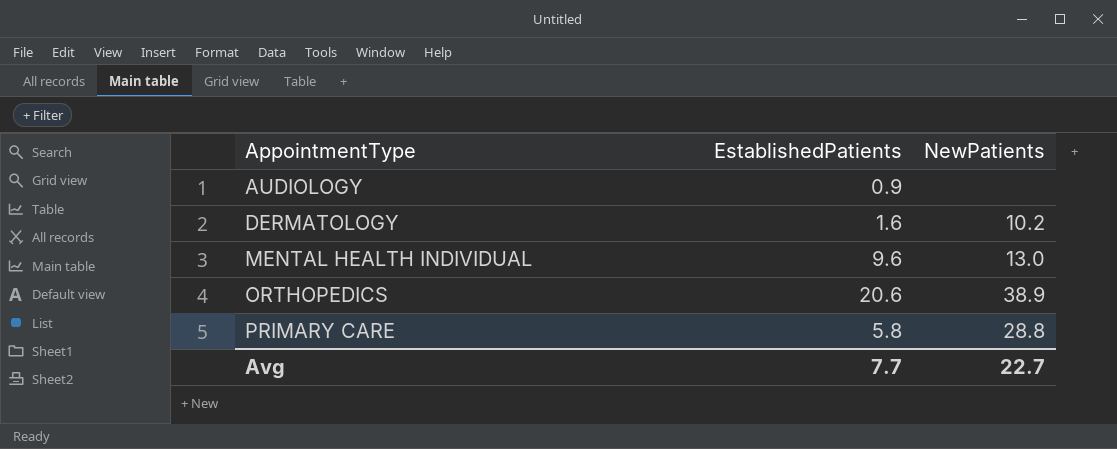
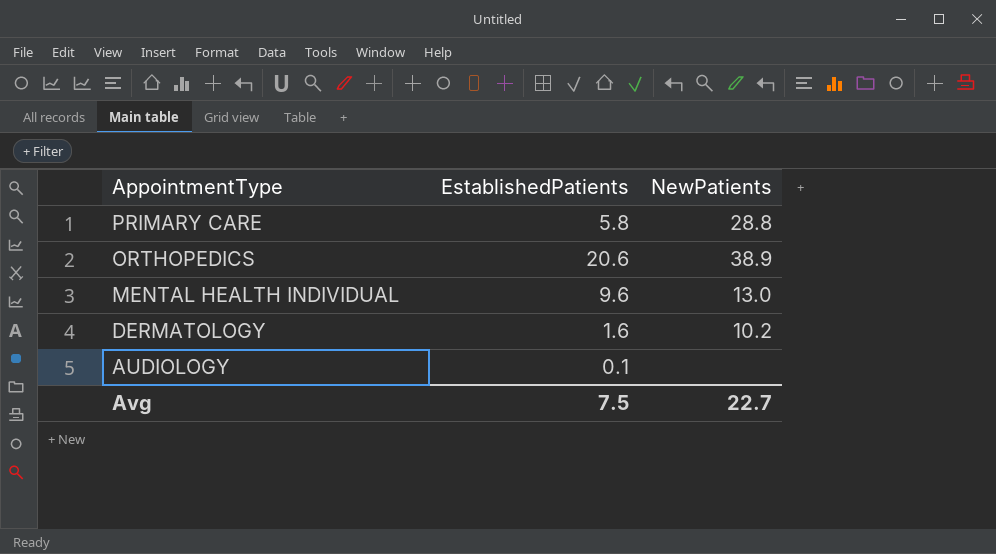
row order: AppointmentType ascending -> AppointmentType descending
AUDIOLOGY | EstablishedPatients: 0.9 -> 0.1
Avg | EstablishedPatients: 7.7 -> 7.5

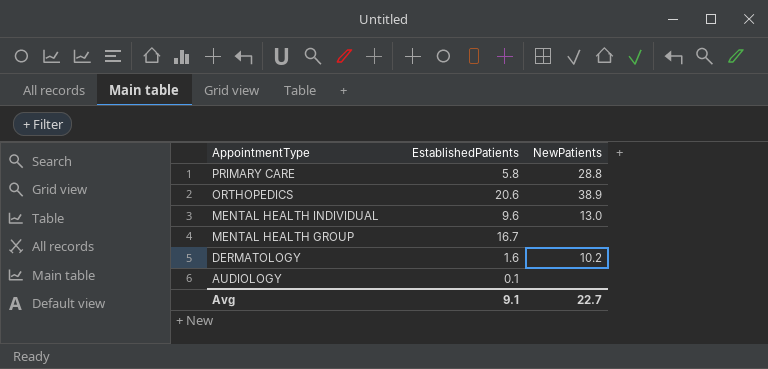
row MENTAL HEALTH GROUP: none -> 16.7 | none
Avg | EstablishedPatients: 7.5 -> 9.1

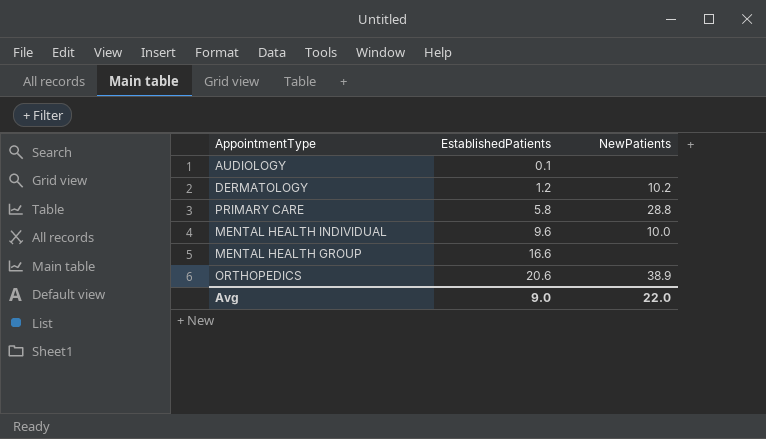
row order: AppointmentType descending -> EstablishedPatients ascending
DERMATOLOGY | EstablishedPatients: 1.6 -> 1.2
MENTAL HEALTH INDIVIDUAL | NewPatients: 13.0 -> 10.0
MENTAL HEALTH GROUP | EstablishedPatients: 16.7 -> 16.6
Avg | EstablishedPatients: 9.1 -> 9.0
Avg | NewPatients: 22.7 -> 22.0

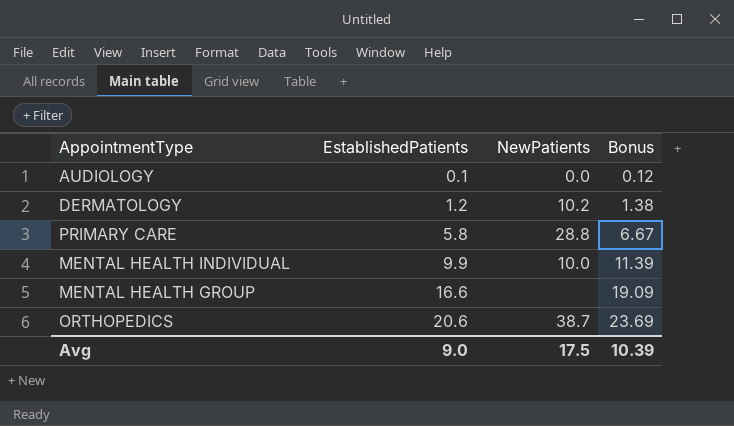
column Bonus | formula: none -> [EstablishedPatients] * 1.15
AUDIOLOGY | NewPatients: none -> 0.0
MENTAL HEALTH INDIVIDUAL | EstablishedPatients: 9.6 -> 9.9
ORTHOPEDICS | NewPatients: 38.9 -> 38.7
Avg | NewPatients: 22.0 -> 17.5

